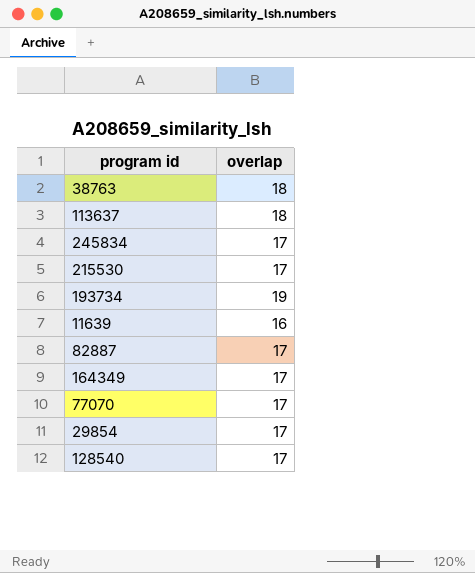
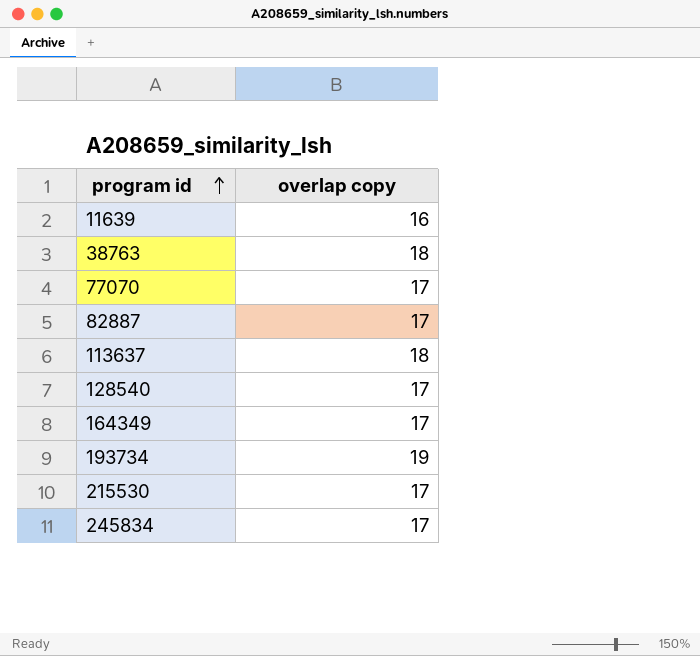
row order: none -> program id ascending
column name: overlap -> overlap copy
row 29854: 17 -> none

